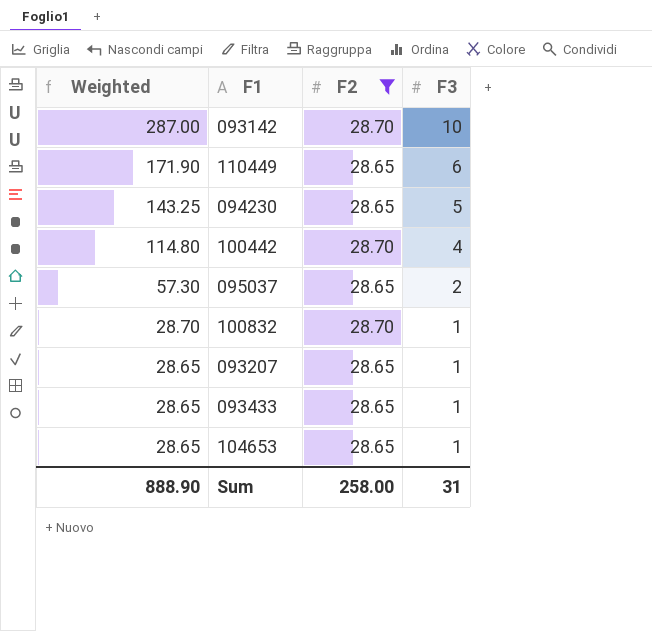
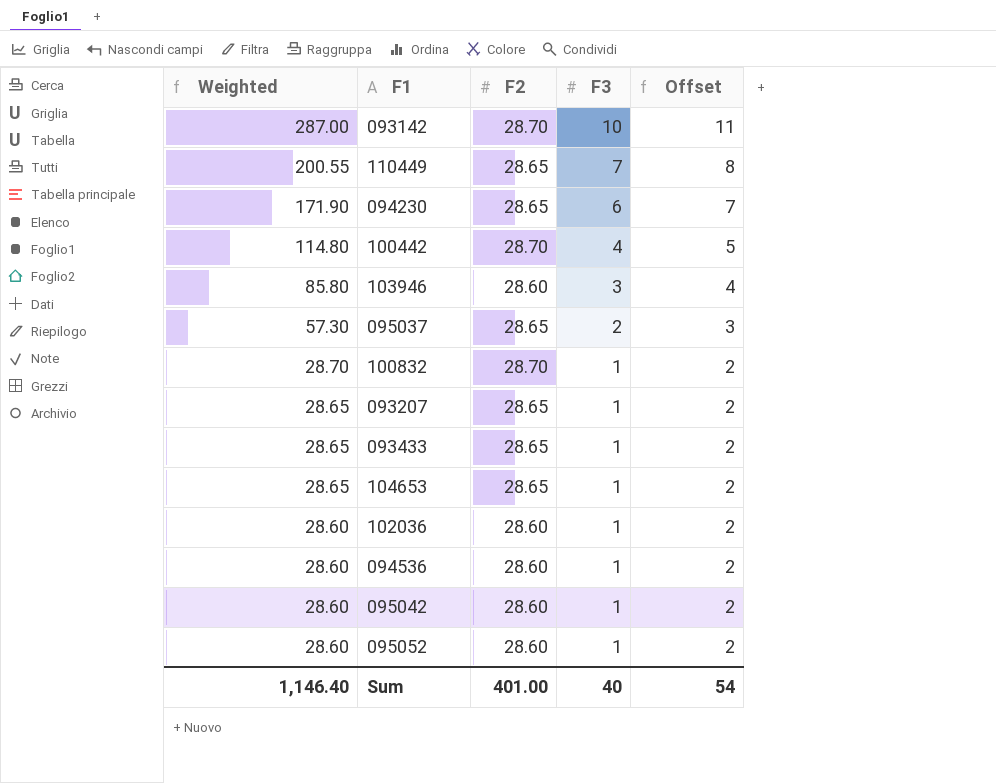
filter: F2 != 28.60 -> none
column Offset | formula: none -> [F3] + 1
110449 | Weighted: 171.90 -> 200.55
110449 | F3: 6 -> 7
094230 | Weighted: 143.25 -> 171.90
094230 | F3: 5 -> 6
Sum | Weighted: 888.90 -> 1,146.40
Sum | F2: 258.00 -> 401.00
Sum | F3: 31 -> 40

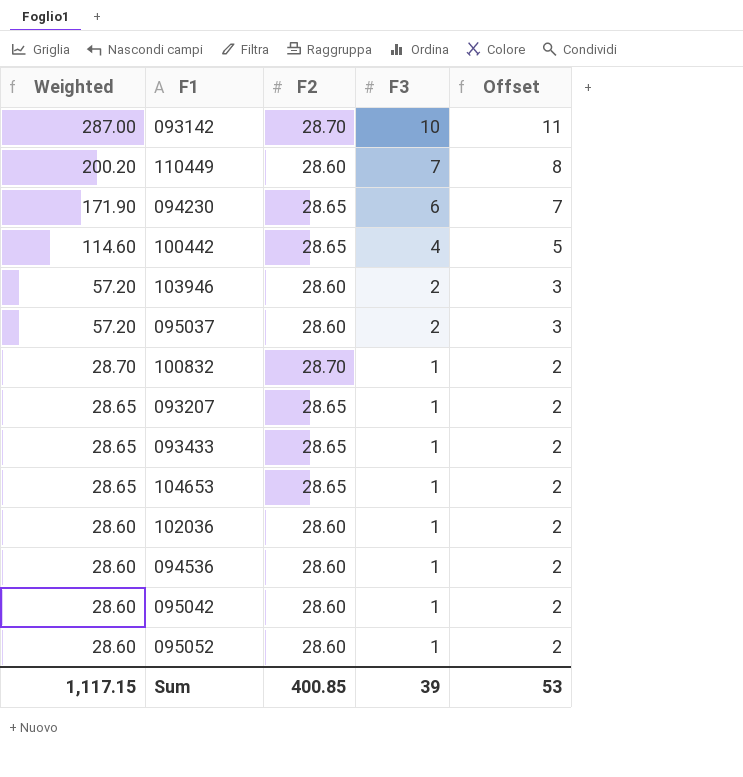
110449 | Weighted: 200.55 -> 200.20
110449 | F2: 28.65 -> 28.60
100442 | Weighted: 114.80 -> 114.60
100442 | F2: 28.70 -> 28.65
103946 | Weighted: 85.80 -> 57.20
103946 | F3: 3 -> 2
103946 | Offset: 4 -> 3
095037 | Weighted: 57.30 -> 57.20
095037 | F2: 28.65 -> 28.60
Sum | Weighted: 1,146.40 -> 1,117.15
Sum | F2: 401.00 -> 400.85
Sum | F3: 40 -> 39
Sum | Offset: 54 -> 53

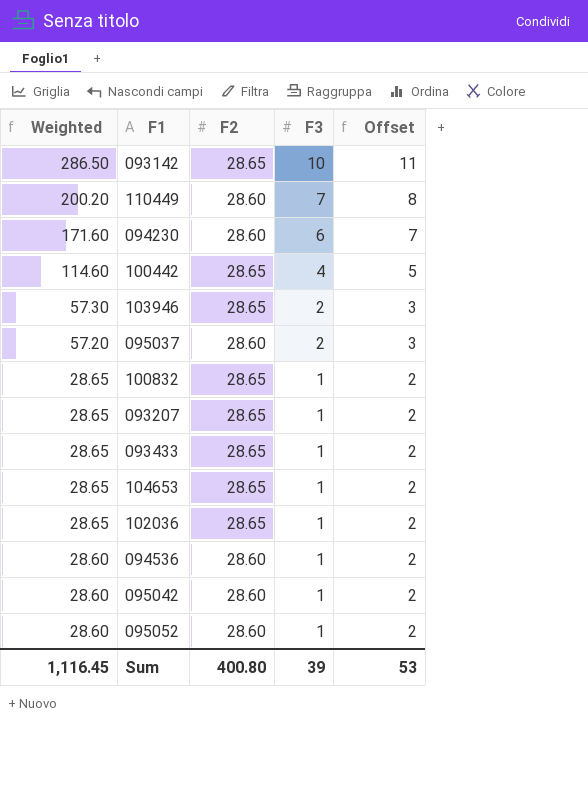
093142 | Weighted: 287.00 -> 286.50
093142 | F2: 28.70 -> 28.65
094230 | Weighted: 171.90 -> 171.60
094230 | F2: 28.65 -> 28.60
103946 | Weighted: 57.20 -> 57.30
103946 | F2: 28.60 -> 28.65
100832 | Weighted: 28.70 -> 28.65
100832 | F2: 28.70 -> 28.65
102036 | Weighted: 28.60 -> 28.65
102036 | F2: 28.60 -> 28.65
Sum | Weighted: 1,117.15 -> 1,116.45
Sum | F2: 400.85 -> 400.80

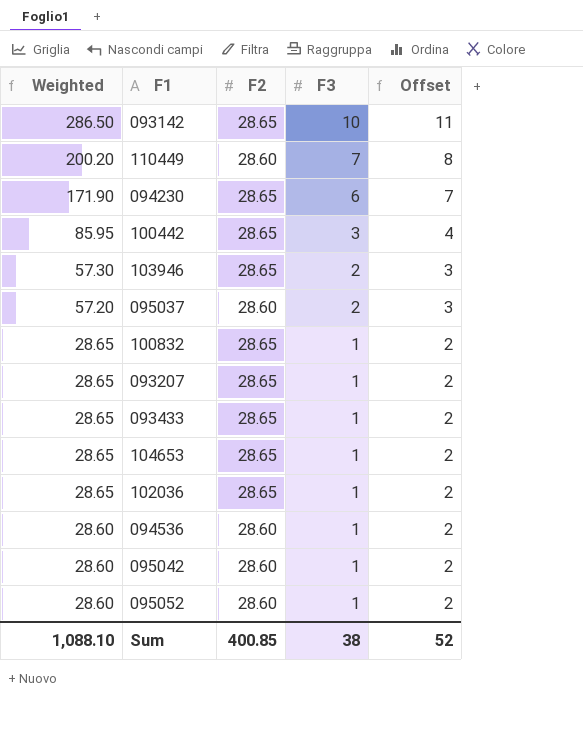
094230 | Weighted: 171.60 -> 171.90
094230 | F2: 28.60 -> 28.65
100442 | Weighted: 114.60 -> 85.95
100442 | F3: 4 -> 3
100442 | Offset: 5 -> 4
Sum | Weighted: 1,116.45 -> 1,088.10
Sum | F2: 400.80 -> 400.85
Sum | F3: 39 -> 38
Sum | Offset: 53 -> 52

